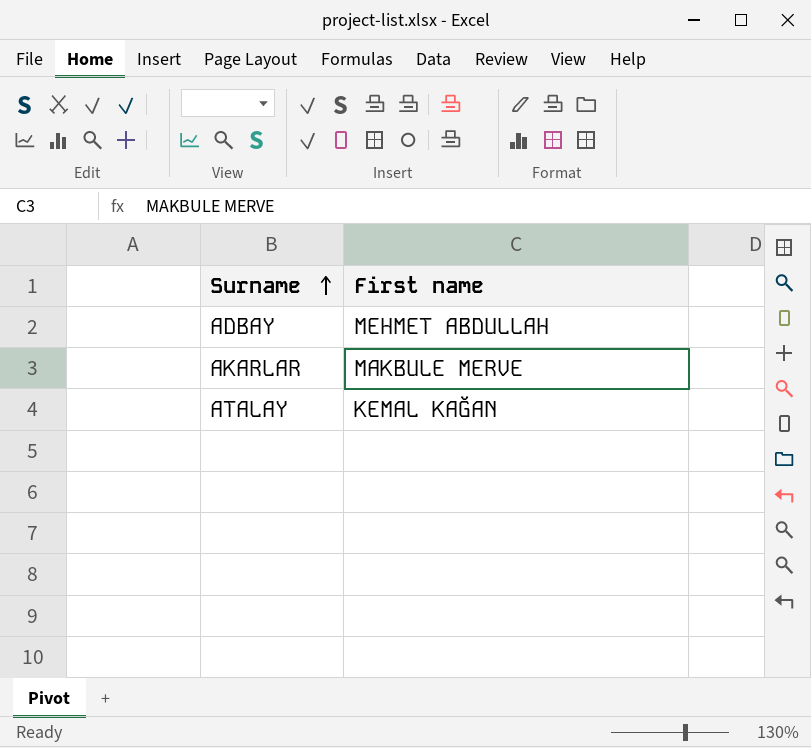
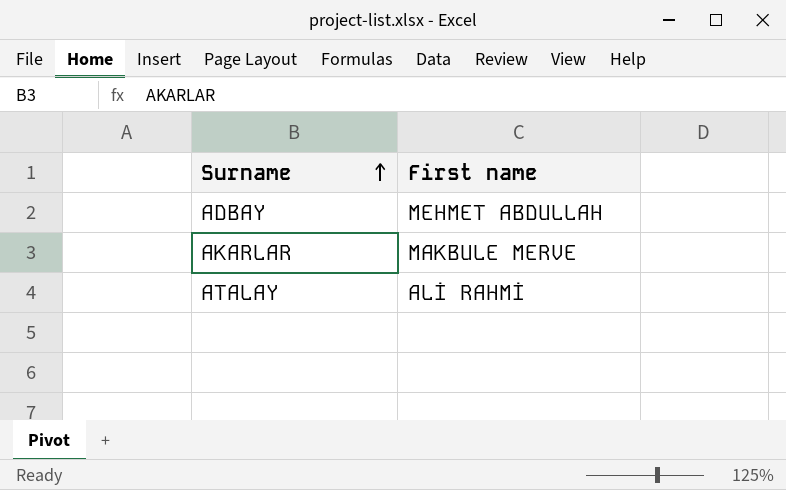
ATALAY | First name: KEMAL KAĞAN -> ALİ RAHMİ

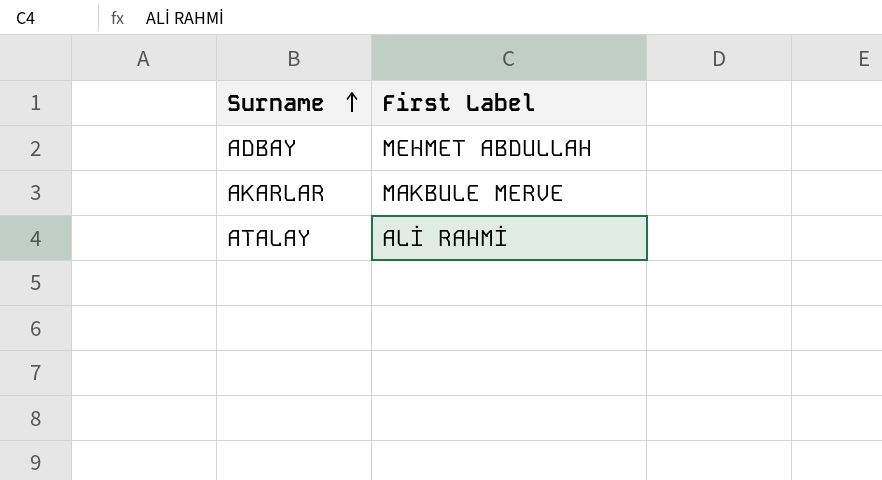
column name: First name -> First Label

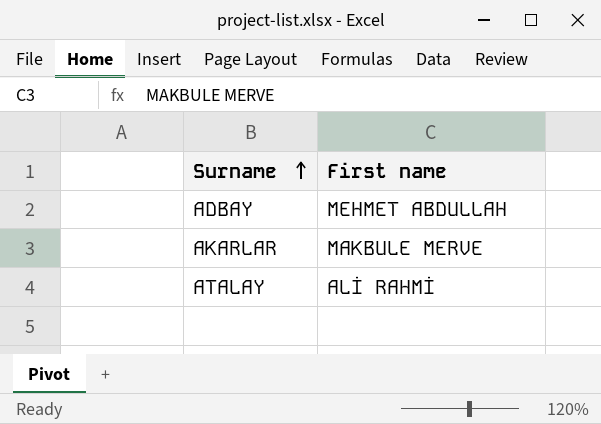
column name: First Label -> First name

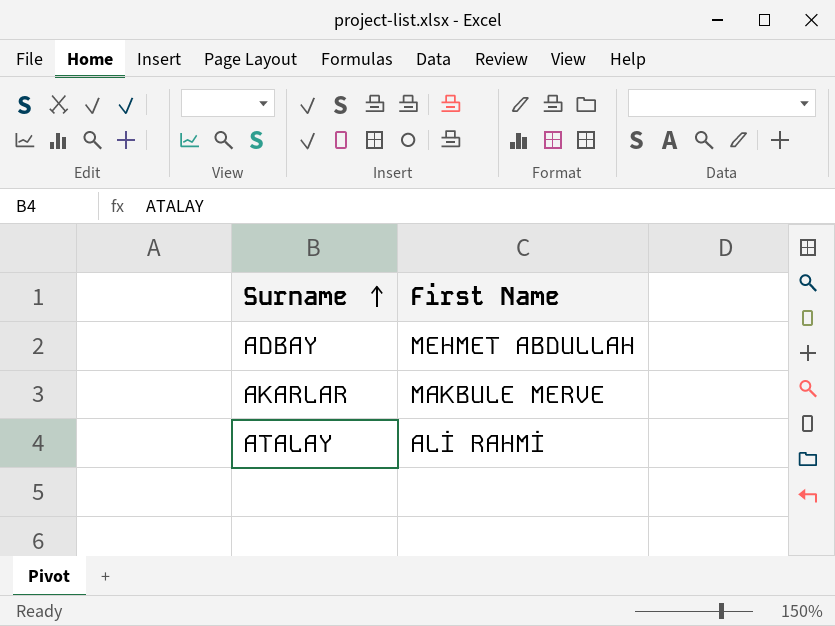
column name: First name -> First Name

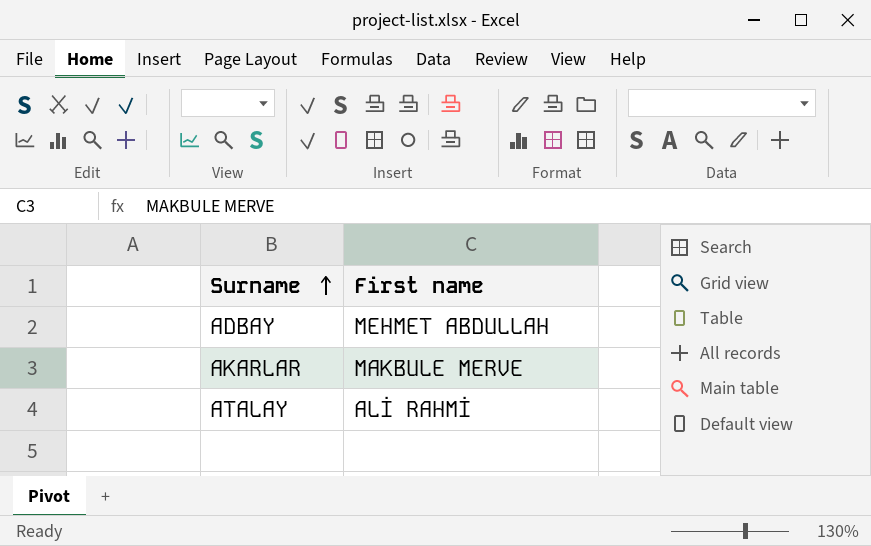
column name: First Name -> First name

